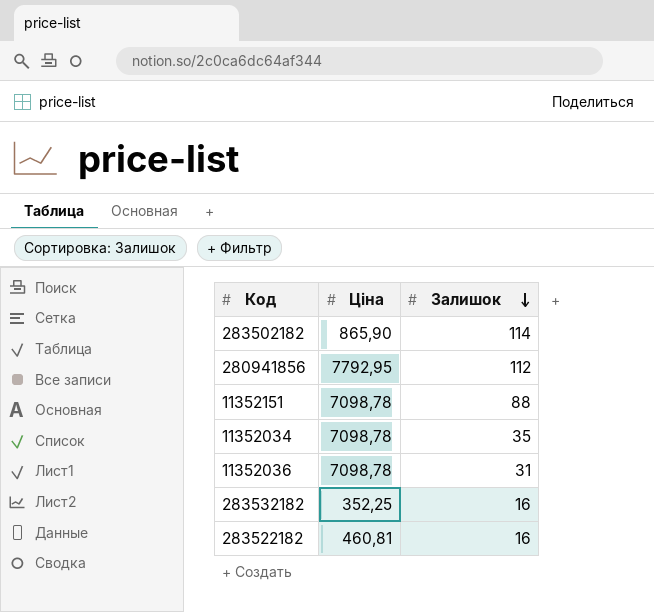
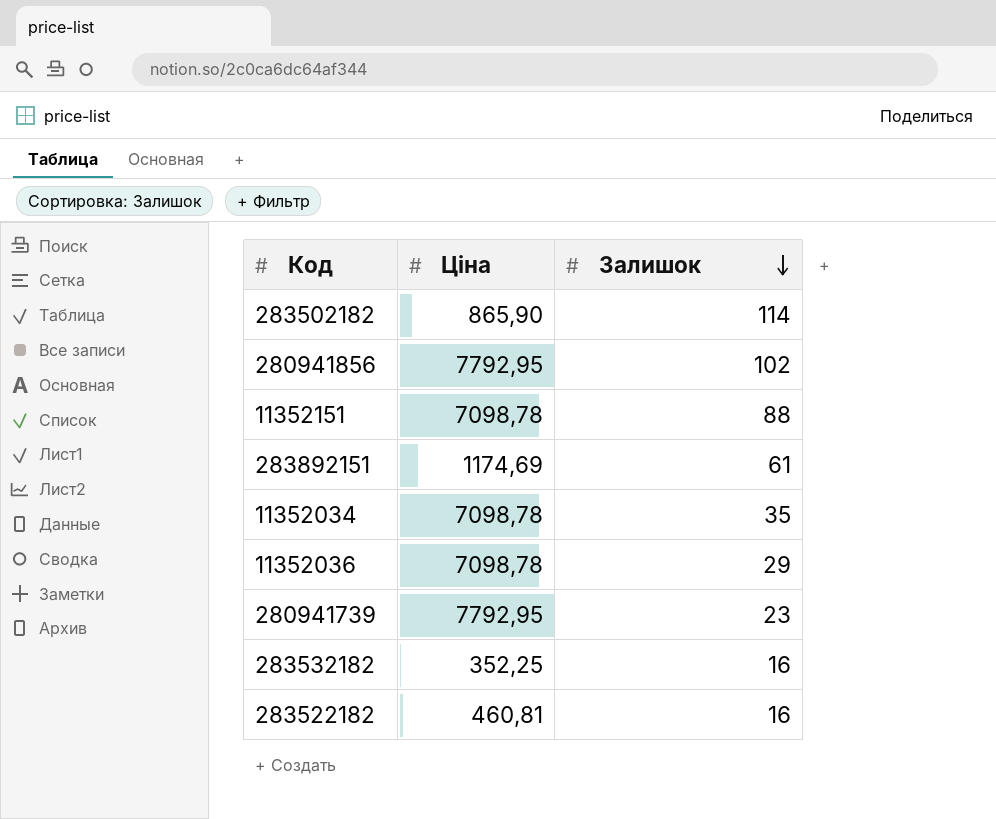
280941856 | Залишок: 112 -> 102
row 283892151: none -> 1174,69 | 61
11352036 | Залишок: 31 -> 29
row 280941739: none -> 7792,95 | 23

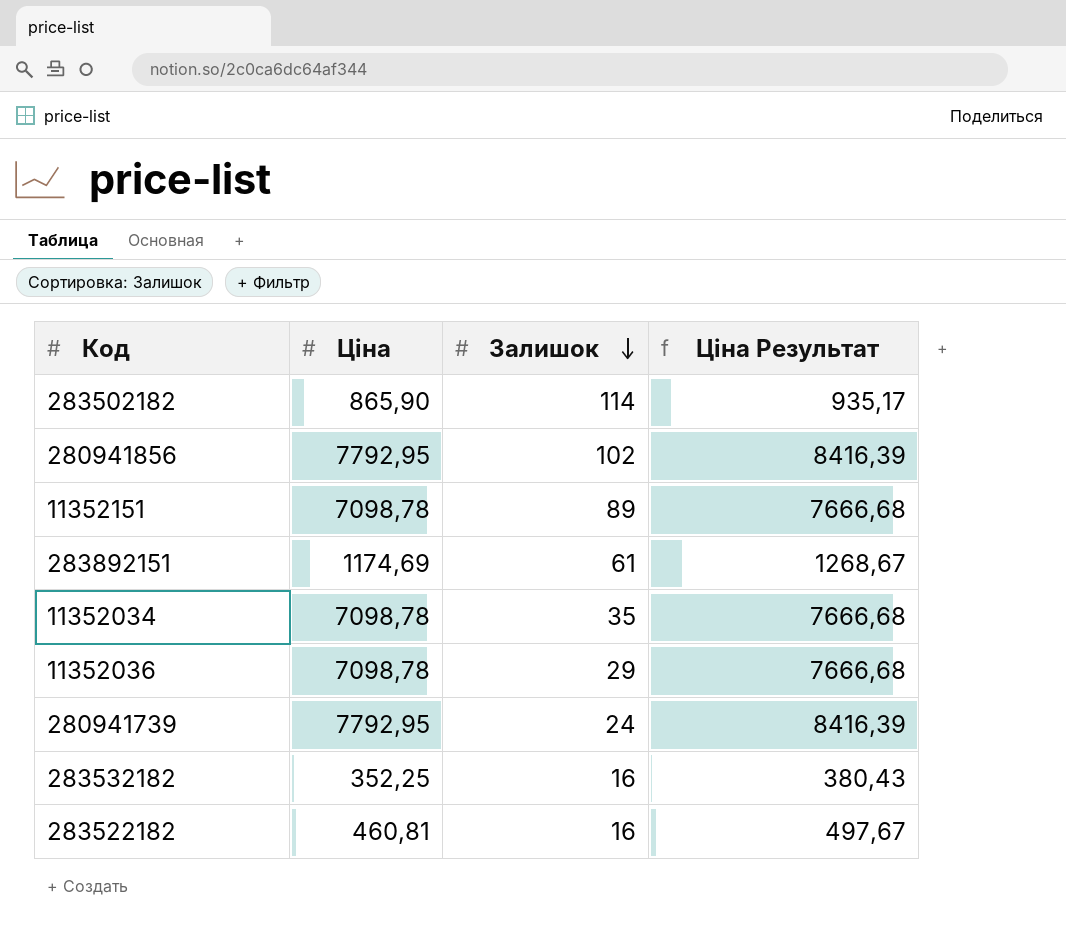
column Ціна Результат | formula: none -> [Ціна] * 1,08
11352151 | Залишок: 88 -> 89
280941739 | Залишок: 23 -> 24

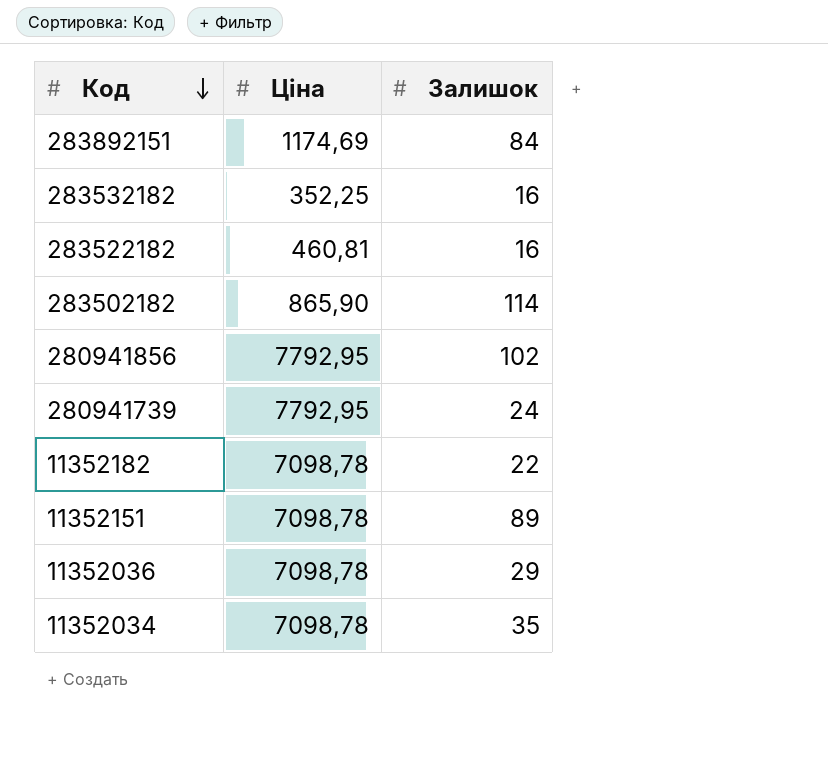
row order: Залишок descending -> Код descending
column Ціна Результат | formula: [Ціна] * 1,08 -> none
283892151 | Залишок: 61 -> 84
row 11352182: none -> 7098,78 | 22

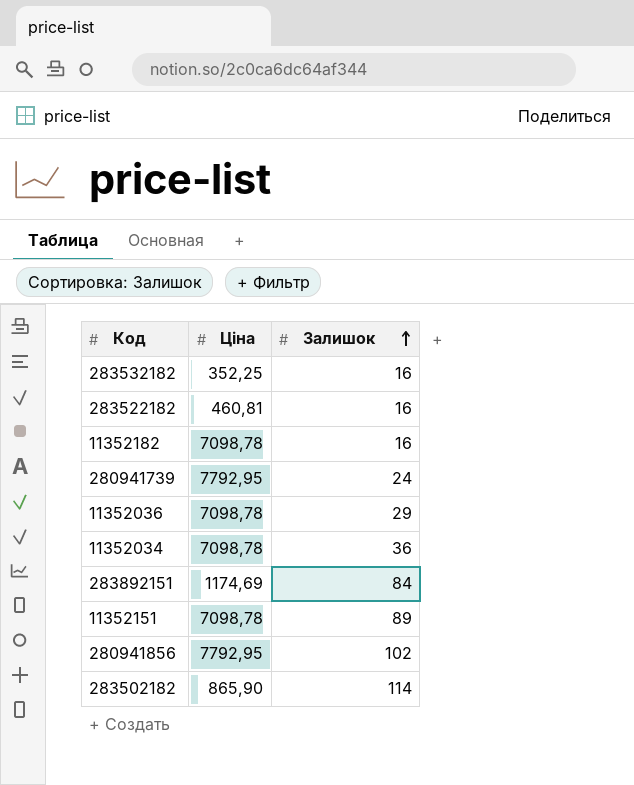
row order: Код descending -> Залишок ascending
11352182 | Залишок: 22 -> 16
11352034 | Залишок: 35 -> 36

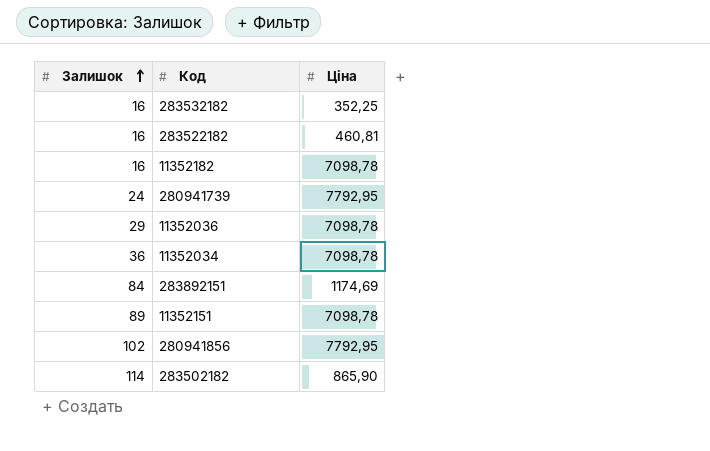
column Залишок | position: 3 -> 1

